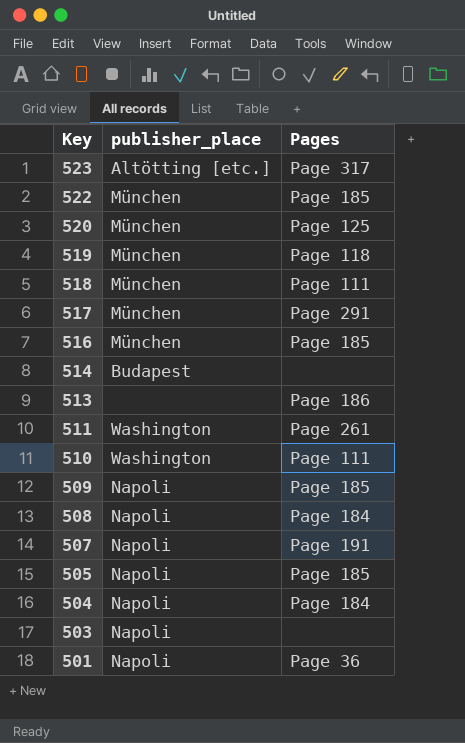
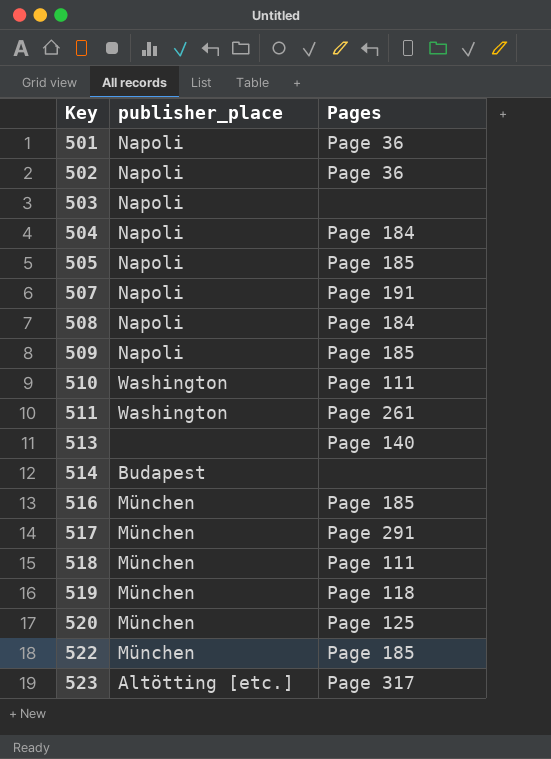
row order: Key descending -> Key ascending
row 502: none -> Napoli | Page 36
513 | Pages: Page 186 -> Page 140

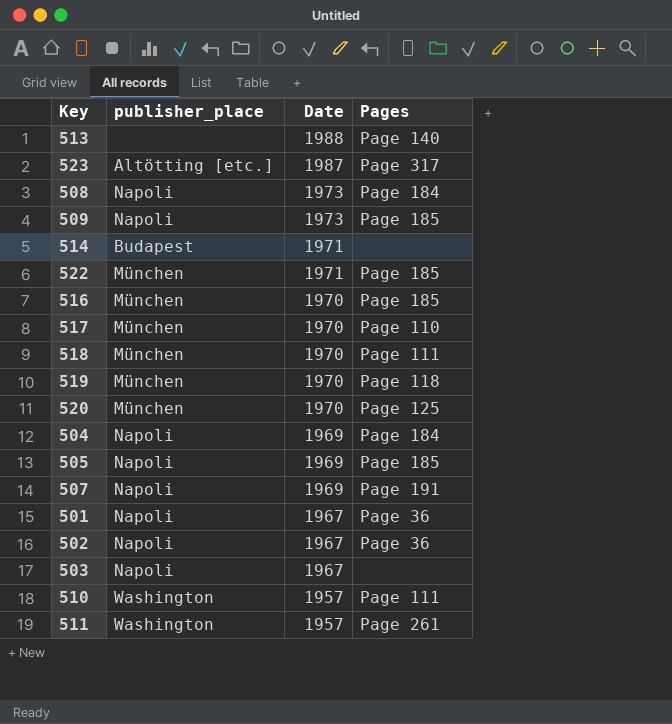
row order: Key ascending -> Date descending
column Date | position: none -> 3
517 | Pages: Page 291 -> Page 110

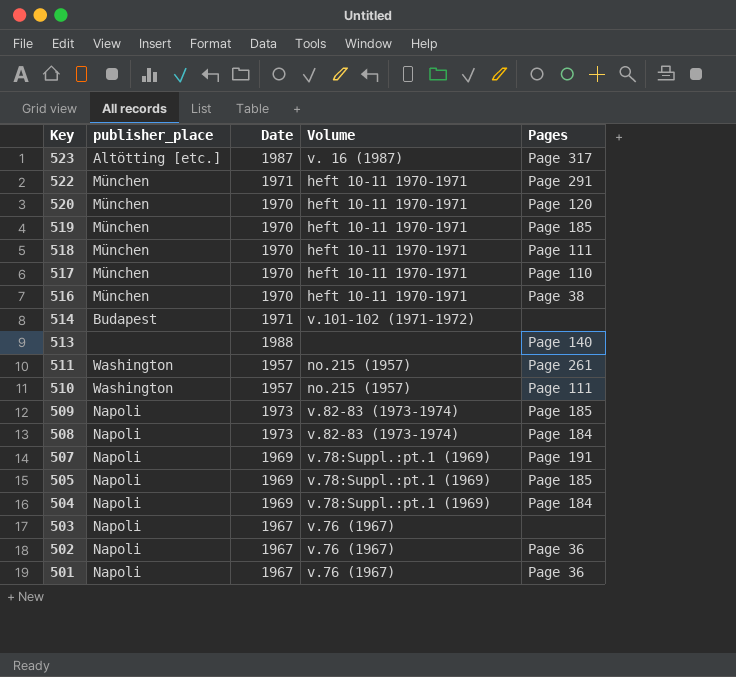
row order: Date descending -> Key descending
column Volume | position: none -> 4
522 | Pages: Page 185 -> Page 291
520 | Pages: Page 125 -> Page 120
519 | Pages: Page 118 -> Page 185
516 | Pages: Page 185 -> Page 38

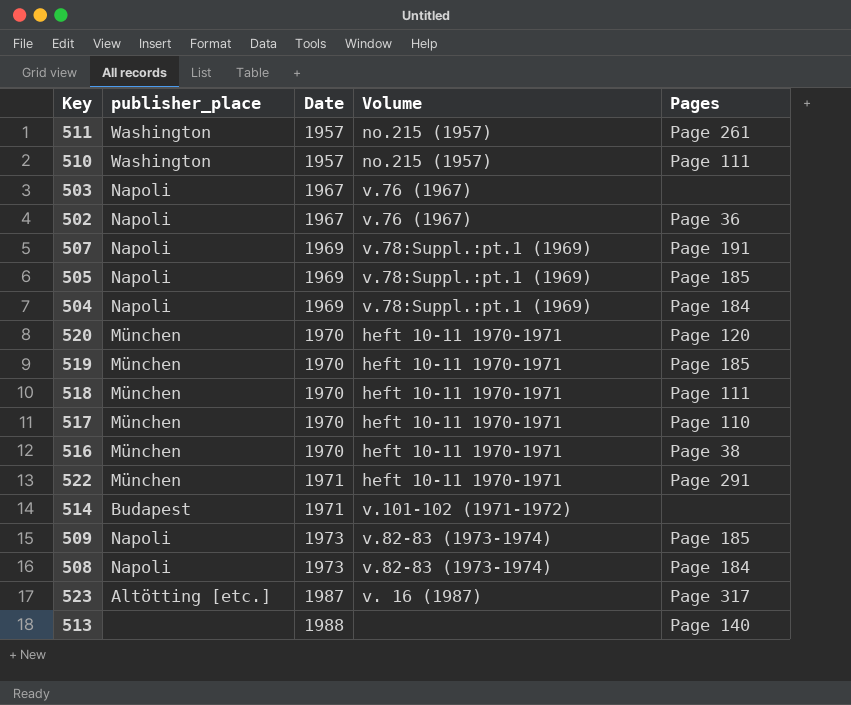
row order: Key descending -> Date ascending
row 501: Napoli | 1967 | v.76 (1967) | Page 36 -> none

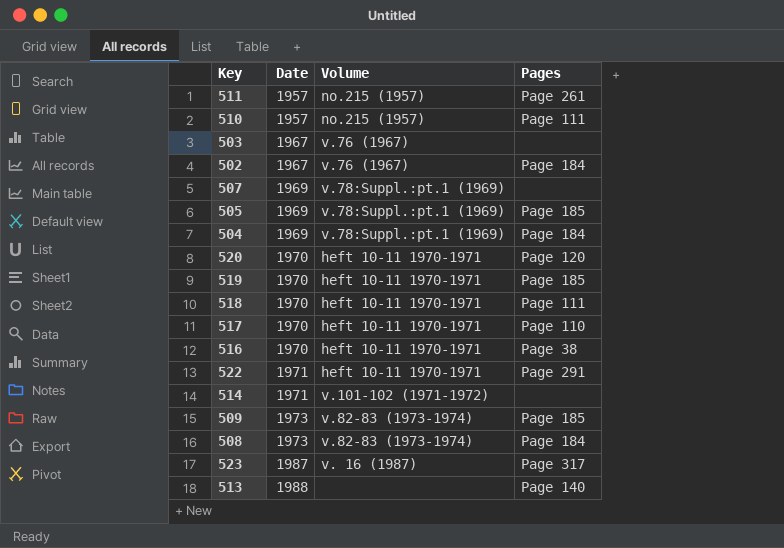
column publisher_place | position: 2 -> none
502 | Pages: Page 36 -> Page 184
507 | Pages: Page 191 -> none

